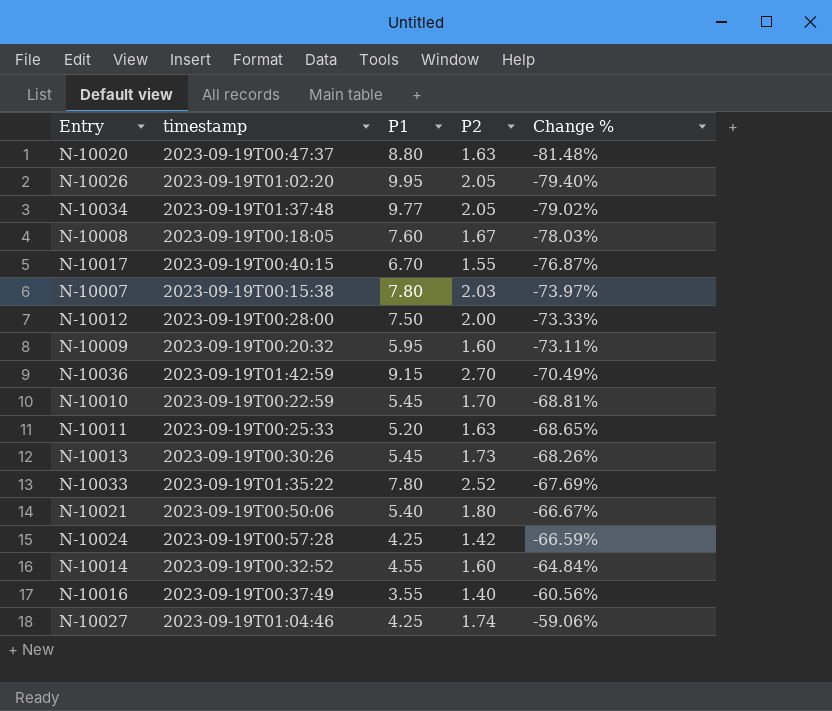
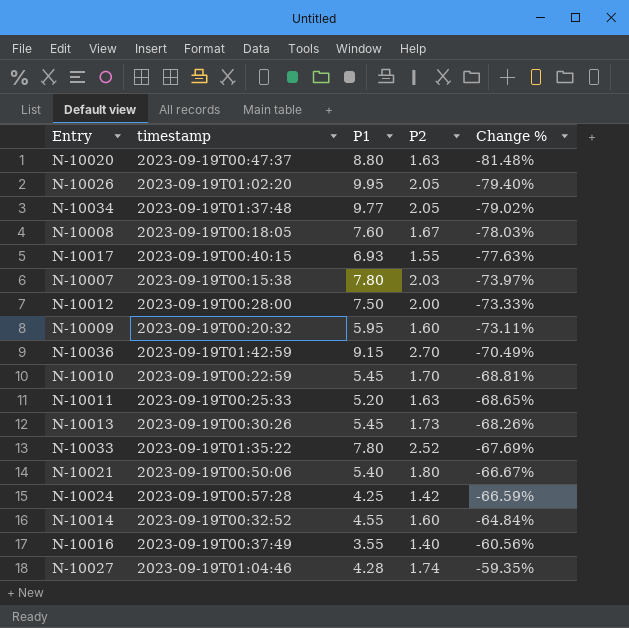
N-10017 | P1: 6.70 -> 6.93
N-10017 | Change %: -76.87% -> -77.63%
N-10027 | P1: 4.25 -> 4.28
N-10027 | Change %: -59.06% -> -59.35%

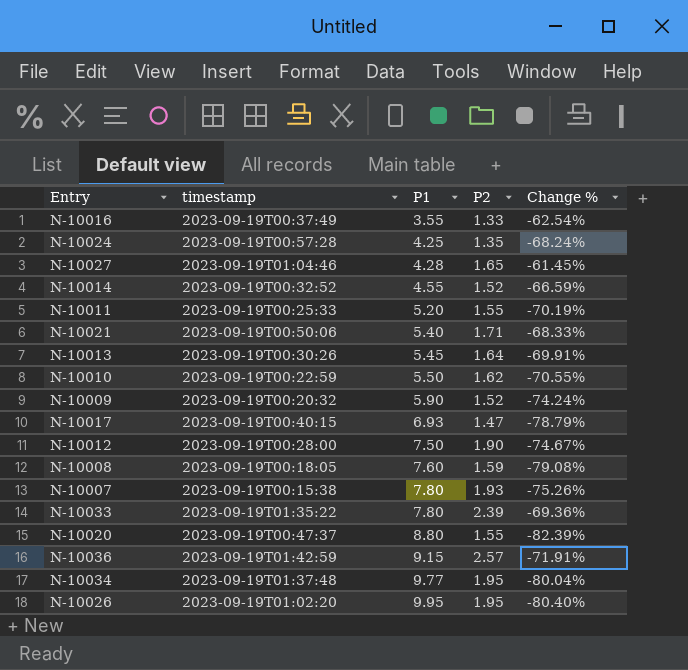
row order: Change % ascending -> P1 ascending
N-10016 | P2: 1.40 -> 1.33
N-10016 | Change %: -60.56% -> -62.54%
N-10024 | P2: 1.42 -> 1.35
N-10024 | Change %: -66.59% -> -68.24%
N-10027 | P2: 1.74 -> 1.65
N-10027 | Change %: -59.35% -> -61.45%
N-10014 | P2: 1.60 -> 1.52
N-10014 | Change %: -64.84% -> -66.59%
N-10011 | P2: 1.63 -> 1.55
N-10011 | Change %: -68.65% -> -70.19%
N-10021 | P2: 1.80 -> 1.71
N-10021 | Change %: -66.67% -> -68.33%
N-10013 | P2: 1.73 -> 1.64
N-10013 | Change %: -68.26% -> -69.91%
N-10010 | P1: 5.45 -> 5.50
N-10010 | P2: 1.70 -> 1.62
N-10010 | Change %: -68.81% -> -70.55%
N-10009 | P1: 5.95 -> 5.90
N-10009 | P2: 1.60 -> 1.52
N-10009 | Change %: -73.11% -> -74.24%
N-10017 | P2: 1.55 -> 1.47
N-10017 | Change %: -77.63% -> -78.79%
N-10012 | P2: 2.00 -> 1.90
N-10012 | Change %: -73.33% -> -74.67%
N-10008 | P2: 1.67 -> 1.59
N-10008 | Change %: -78.03% -> -79.08%
N-10007 | P2: 2.03 -> 1.93
N-10007 | Change %: -73.97% -> -75.26%
N-10033 | P2: 2.52 -> 2.39
N-10033 | Change %: -67.69% -> -69.36%
N-10020 | P2: 1.63 -> 1.55
N-10020 | Change %: -81.48% -> -82.39%
N-10036 | P2: 2.70 -> 2.57
N-10036 | Change %: -70.49% -> -71.91%
N-10034 | P2: 2.05 -> 1.95
N-10034 | Change %: -79.02% -> -80.04%
N-10026 | P2: 2.05 -> 1.95
N-10026 | Change %: -79.40% -> -80.40%

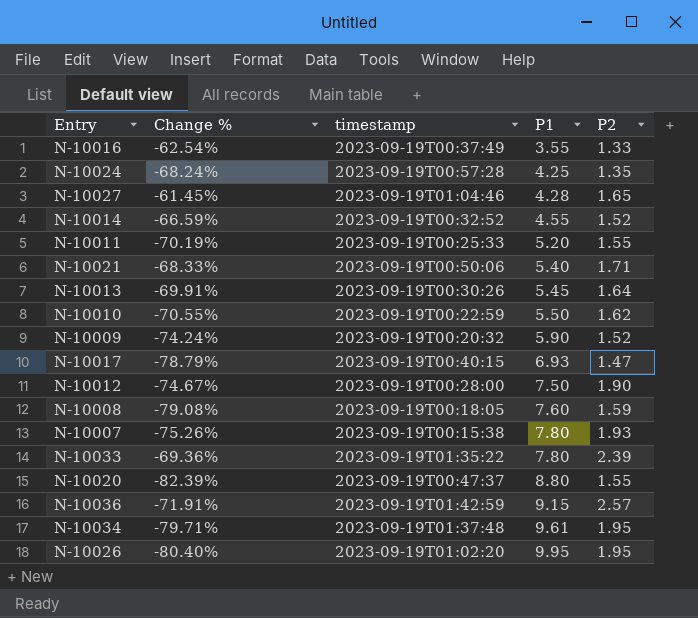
column Change % | position: 5 -> 2
N-10034 | Change %: -80.04% -> -79.71%
N-10034 | P1: 9.77 -> 9.61

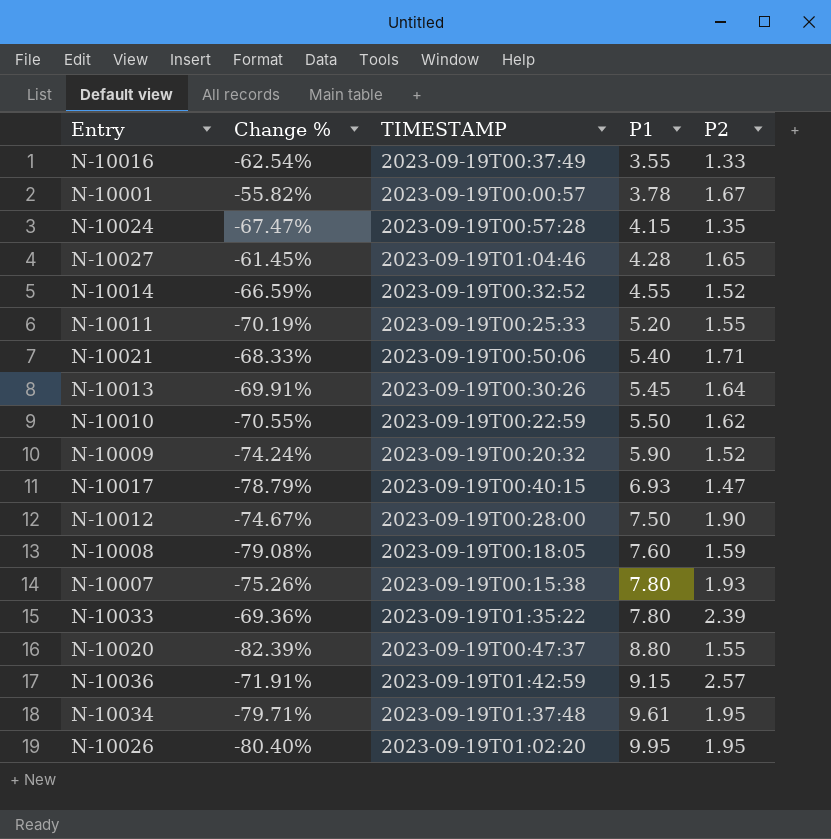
column name: timestamp -> TIMESTAMP
row N-10001: none -> -55.82% | 2023-09-19T00:00:57 | 3.78 | 1.67
N-10024 | Change %: -68.24% -> -67.47%
N-10024 | P1: 4.25 -> 4.15

